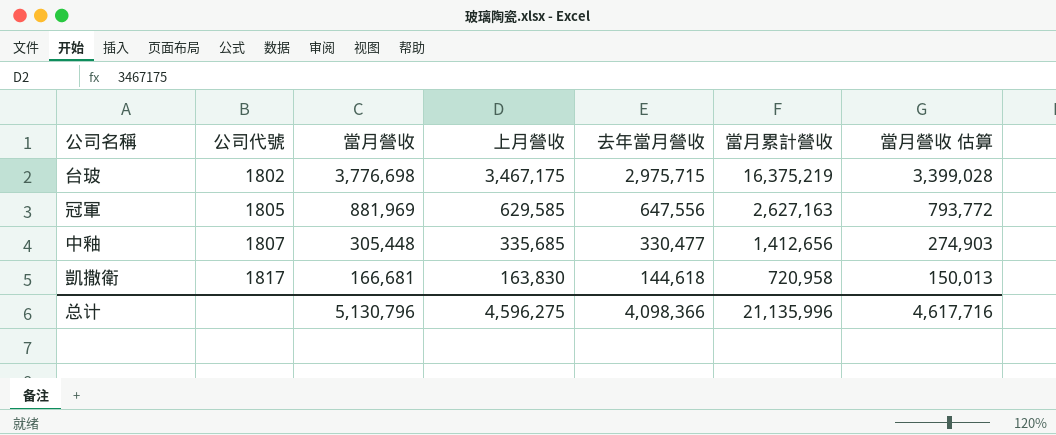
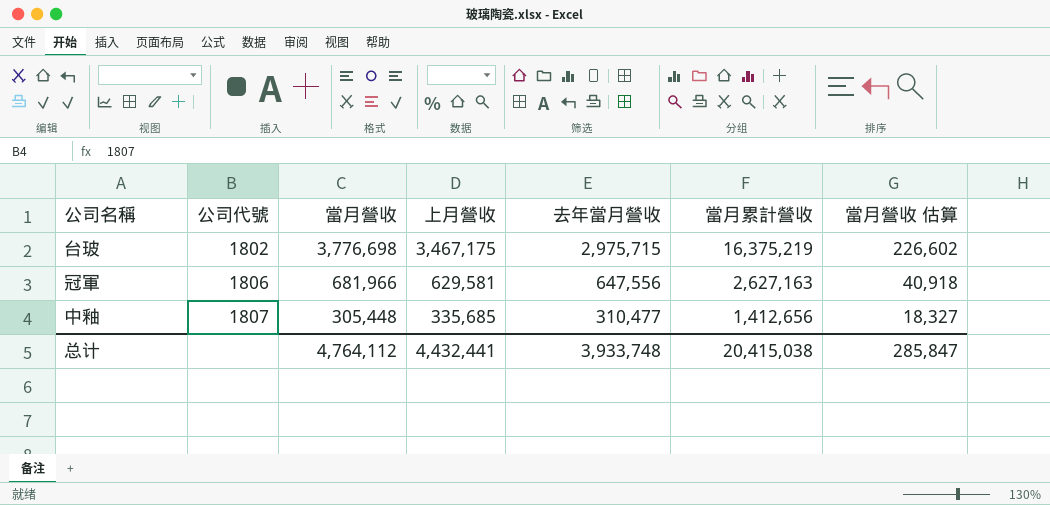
column 當月營收 估算 | formula: [當月營收] * 0.9 -> [當月營收] * 0.06
row 凱撒衛: 1817 | 166,681 | 163,830 | 144,618 | 720,958 | 150,013 -> none
冠軍 | 公司代號: 1805 -> 1806
冠軍 | 當月營收: 881,969 -> 681,966
冠軍 | 上月營收: 629,585 -> 629,581
中釉 | 去年當月營收: 330,477 -> 310,477
总计 | 當月營收: 5,130,796 -> 4,764,112
总计 | 上月營收: 4,596,275 -> 4,432,441
总计 | 去年當月營收: 4,098,366 -> 3,933,748
总计 | 當月累計營收: 21,135,996 -> 20,415,038
总计 | 當月營收 估算: 4,617,716 -> 285,847

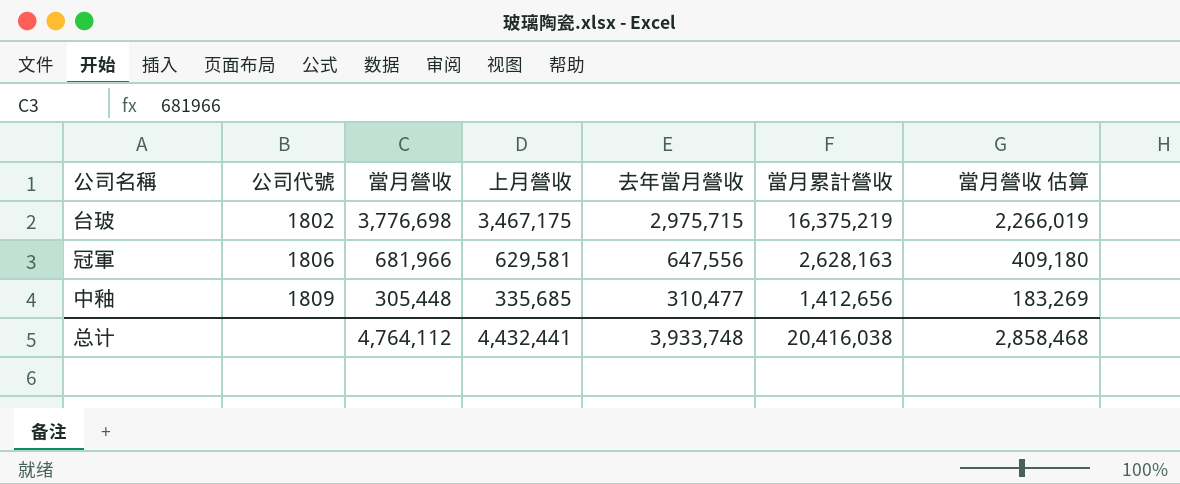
column 當月營收 估算 | formula: [當月營收] * 0.06 -> [當月營收] * 0.6
冠軍 | 當月累計營收: 2,627,163 -> 2,628,163
中釉 | 公司代號: 1807 -> 1809
总计 | 當月累計營收: 20,415,038 -> 20,416,038
总计 | 當月營收 估算: 285,847 -> 2,858,468

